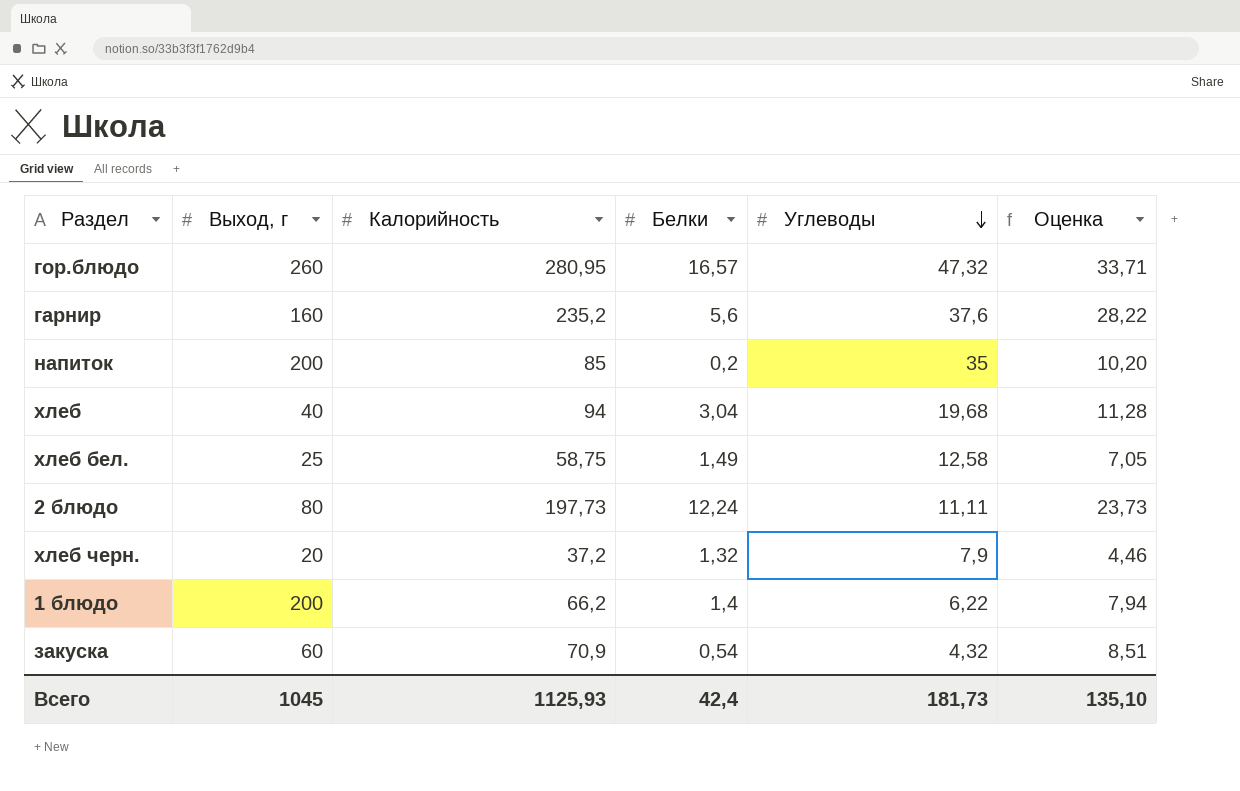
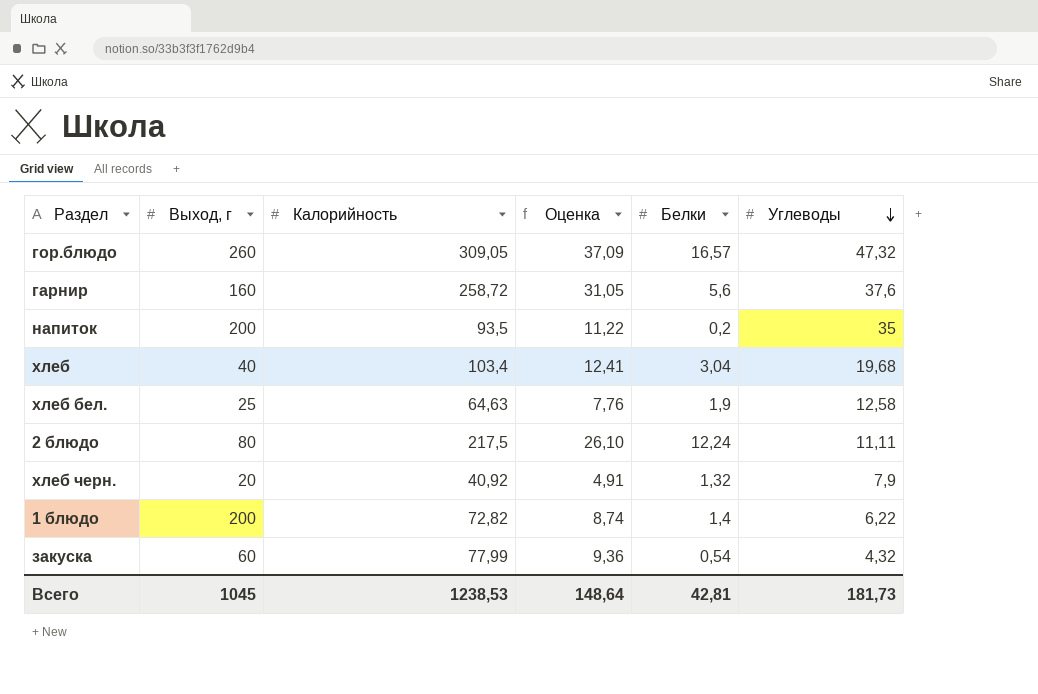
column Оценка | position: 6 -> 4
гор.блюдо | Калорийность: 280,95 -> 309,05
гор.блюдо | Оценка: 33,71 -> 37,09
гарнир | Калорийность: 235,2 -> 258,72
гарнир | Оценка: 28,22 -> 31,05
напиток | Калорийность: 85 -> 93,5
напиток | Оценка: 10,20 -> 11,22
хлеб | Калорийность: 94 -> 103,4
хлеб | Оценка: 11,28 -> 12,41
хлеб бел. | Калорийность: 58,75 -> 64,63
хлеб бел. | Оценка: 7,05 -> 7,76
хлеб бел. | Белки: 1,49 -> 1,9
2 блюдо | Калорийность: 197,73 -> 217,5
2 блюдо | Оценка: 23,73 -> 26,10
хлеб черн. | Калорийность: 37,2 -> 40,92
хлеб черн. | Оценка: 4,46 -> 4,91
1 блюдо | Калорийность: 66,2 -> 72,82
1 блюдо | Оценка: 7,94 -> 8,74
закуска | Калорийность: 70,9 -> 77,99
закуска | Оценка: 8,51 -> 9,36
Всего | Калорийность: 1125,93 -> 1238,53
Всего | Оценка: 135,10 -> 148,64
Всего | Белки: 42,4 -> 42,81

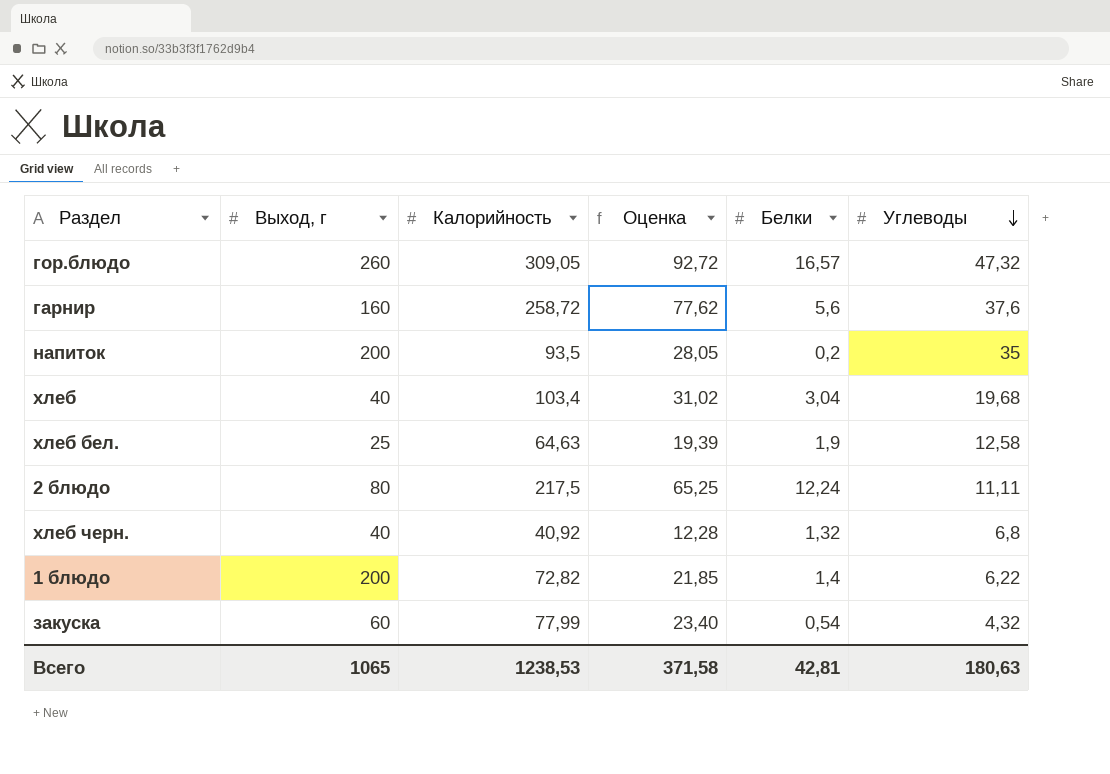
column Оценка | formula: [Калорийность] * 0,12 -> [Калорийность] * 0,3
хлеб черн. | Выход, г: 20 -> 40
хлеб черн. | Углеводы: 7,9 -> 6,8
Всего | Выход, г: 1045 -> 1065
Всего | Оценка: 148,64 -> 371,58
Всего | Углеводы: 181,73 -> 180,63

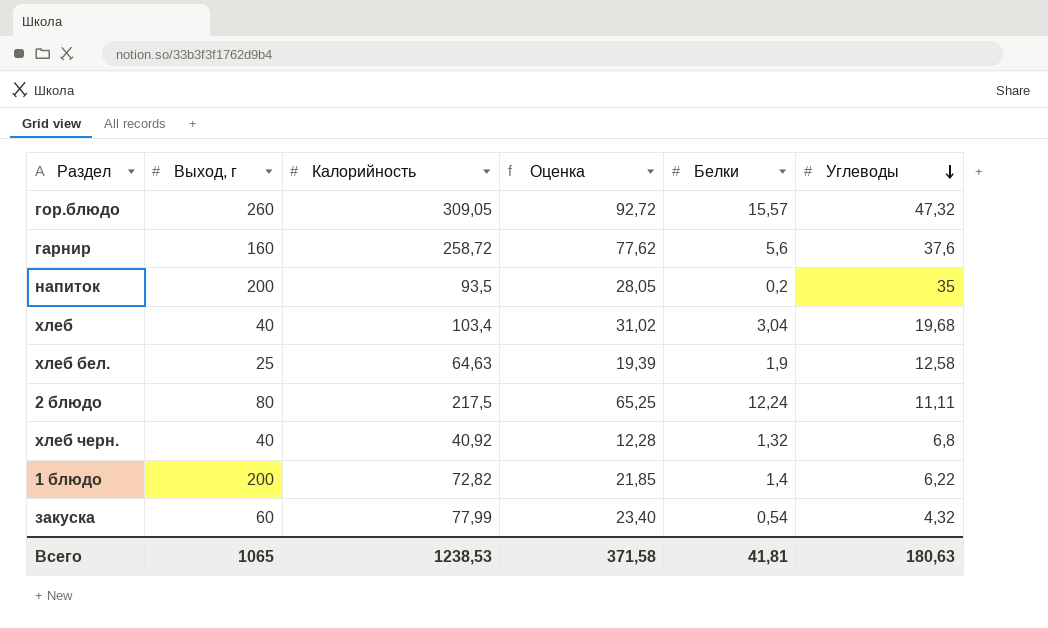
гор.блюдо | Белки: 16,57 -> 15,57
Всего | Белки: 42,81 -> 41,81

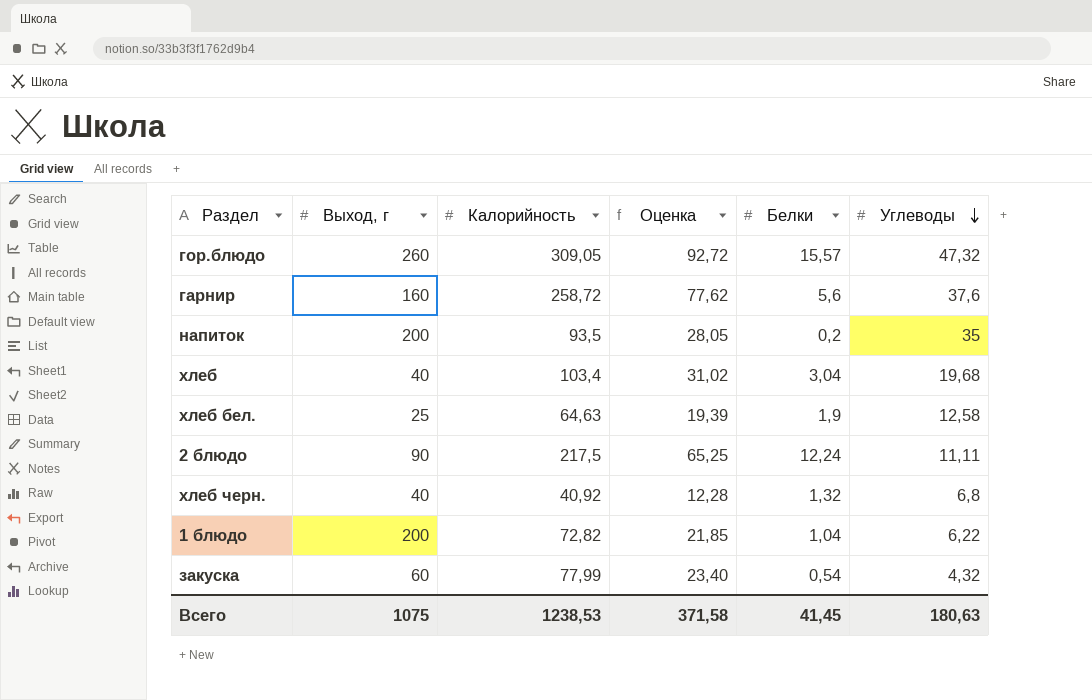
2 блюдо | Выход, г: 80 -> 90
1 блюдо | Белки: 1,4 -> 1,04
Всего | Выход, г: 1065 -> 1075
Всего | Белки: 41,81 -> 41,45

